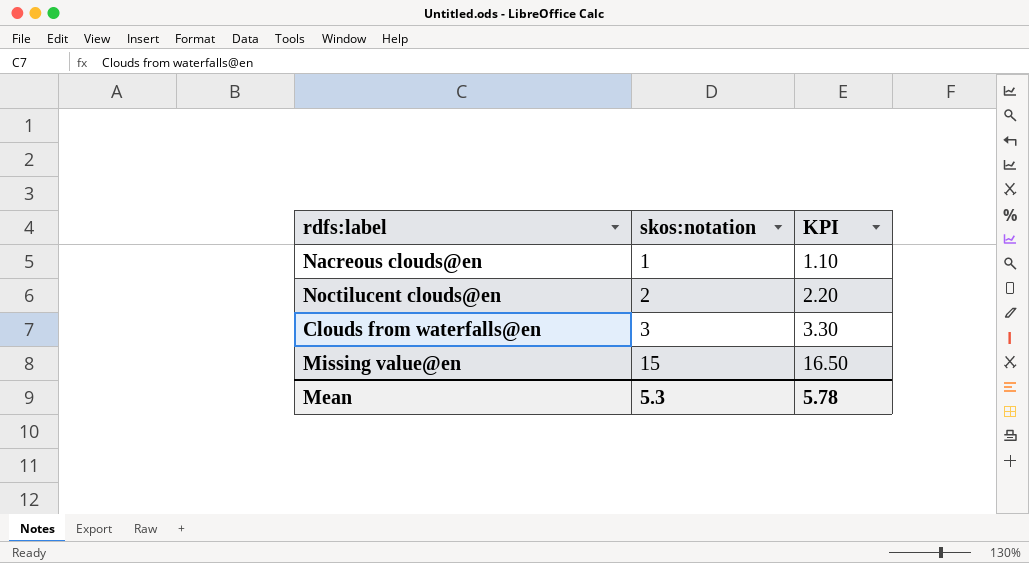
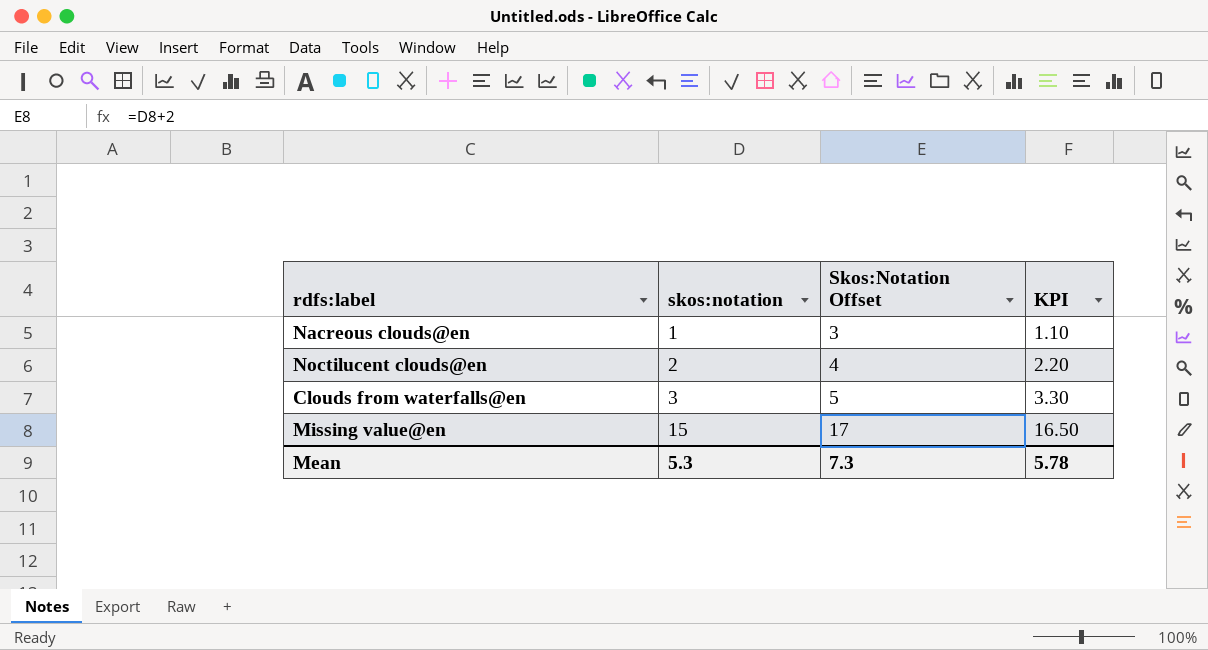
column Skos:Notation Offset | formula: none -> [skos:notation] + 2

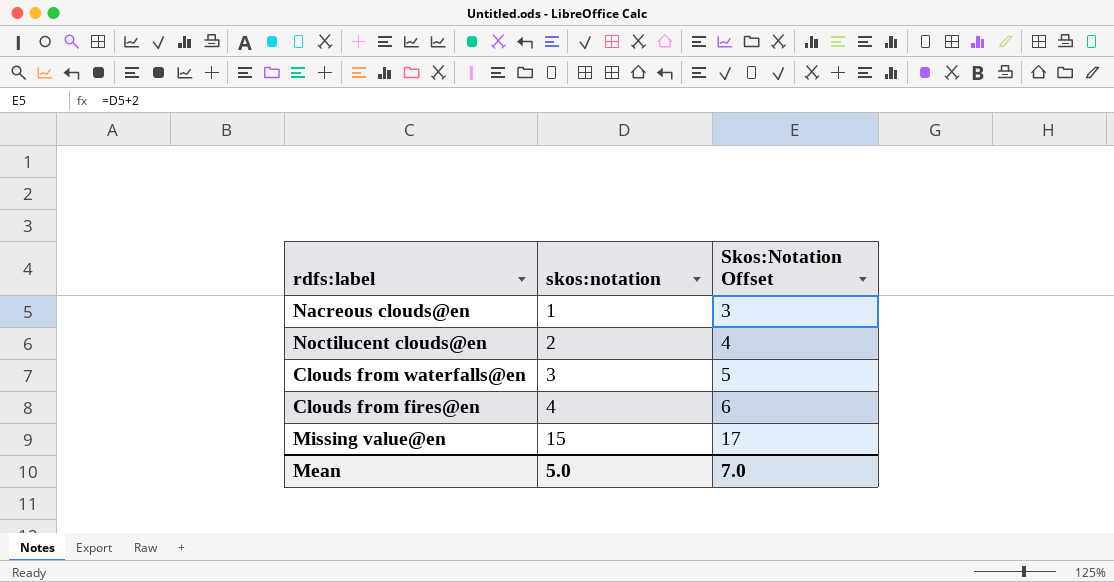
column KPI | formula: [skos:notation] * 1.1 -> none
row Clouds from fires@en: none -> 4 | 6
Mean | skos:notation: 5.3 -> 5.0
Mean | Skos:Notation Offset: 7.3 -> 7.0

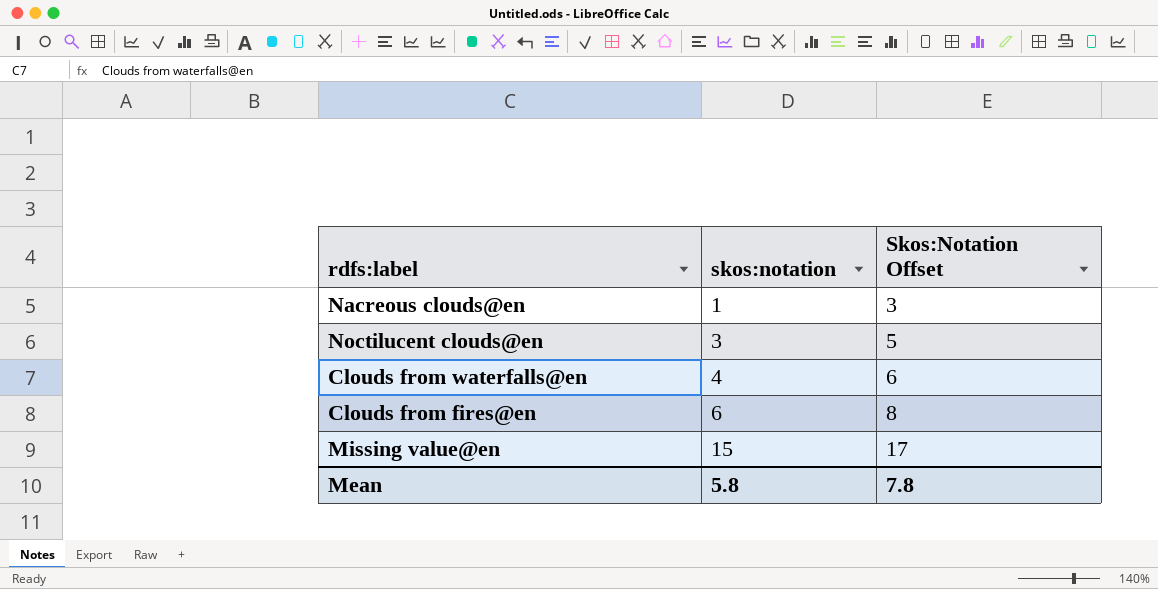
Noctilucent clouds@en | skos:notation: 2 -> 3
Noctilucent clouds@en | Skos:Notation Offset: 4 -> 5
Clouds from waterfalls@en | skos:notation: 3 -> 4
Clouds from waterfalls@en | Skos:Notation Offset: 5 -> 6
Clouds from fires@en | skos:notation: 4 -> 6
Clouds from fires@en | Skos:Notation Offset: 6 -> 8
Mean | skos:notation: 5.0 -> 5.8
Mean | Skos:Notation Offset: 7.0 -> 7.8

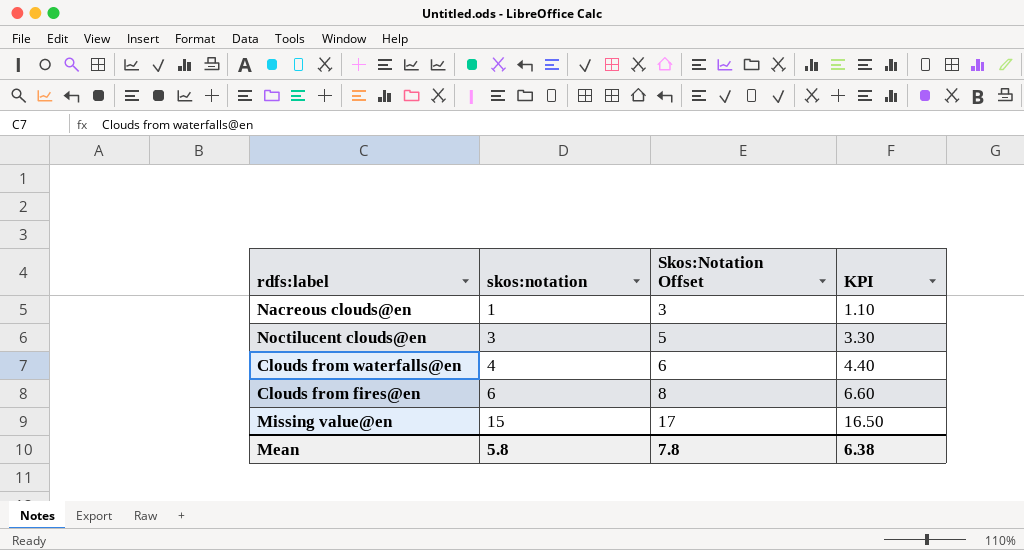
column KPI | formula: none -> [skos:notation] * 1.1

